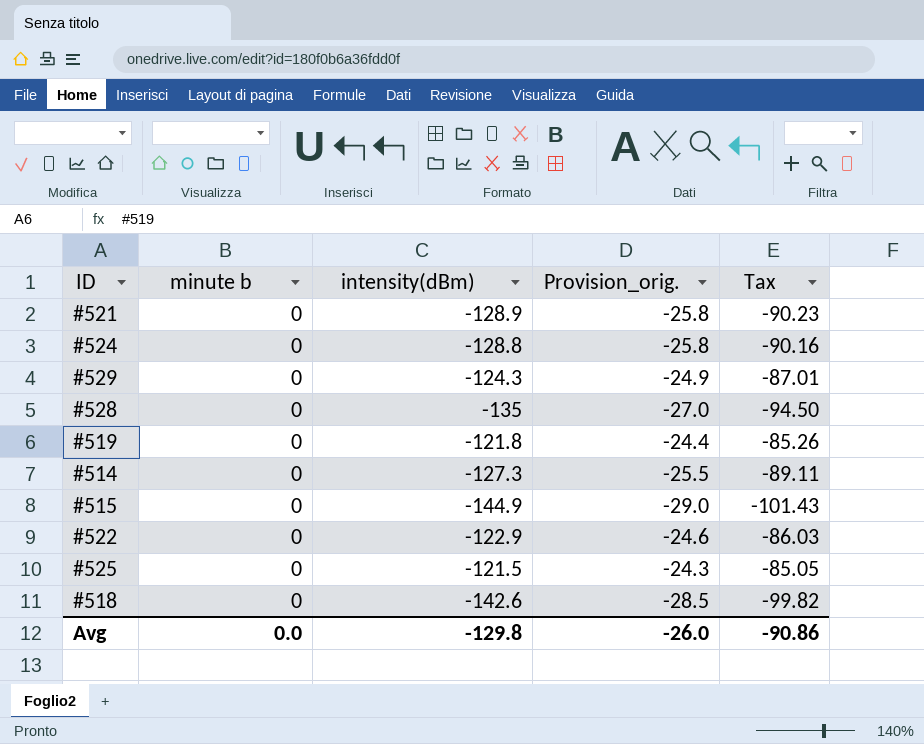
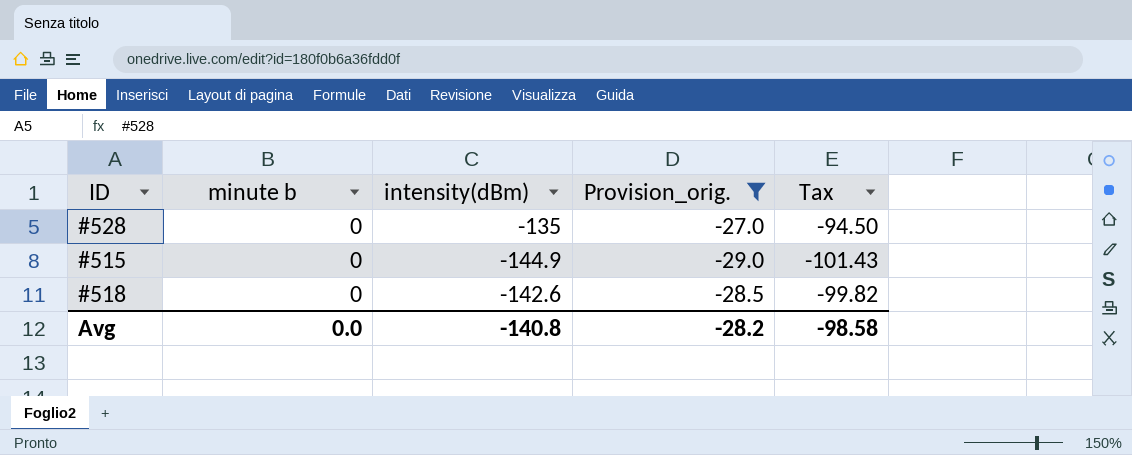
filter: none -> Provision_orig. <= -27.0
Avg | intensity(dBm): -129.8 -> -140.8
Avg | Provision_orig.: -26.0 -> -28.2
Avg | Tax: -90.86 -> -98.58

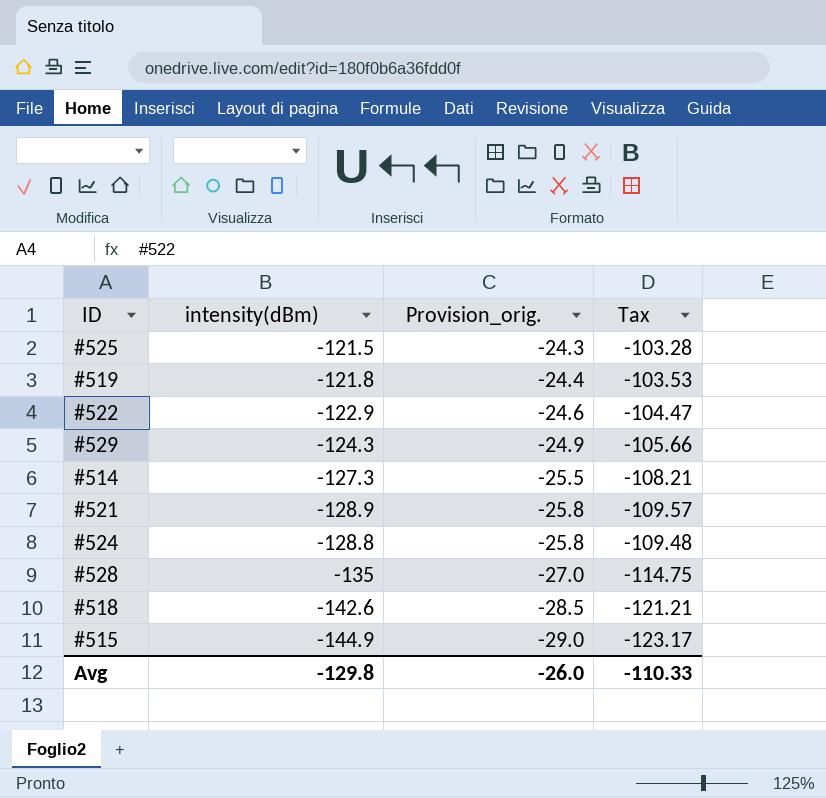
filter: Provision_orig. <= -27.0 -> none
row order: none -> Provision_orig. descending
column minute b | position: 2 -> none
column Tax | formula: [intensity(dBm)] * 0.7 -> [intensity(dBm)] * 0.85
Avg | intensity(dBm): -140.8 -> -129.8
Avg | Provision_orig.: -28.2 -> -26.0
Avg | Tax: -98.58 -> -110.33

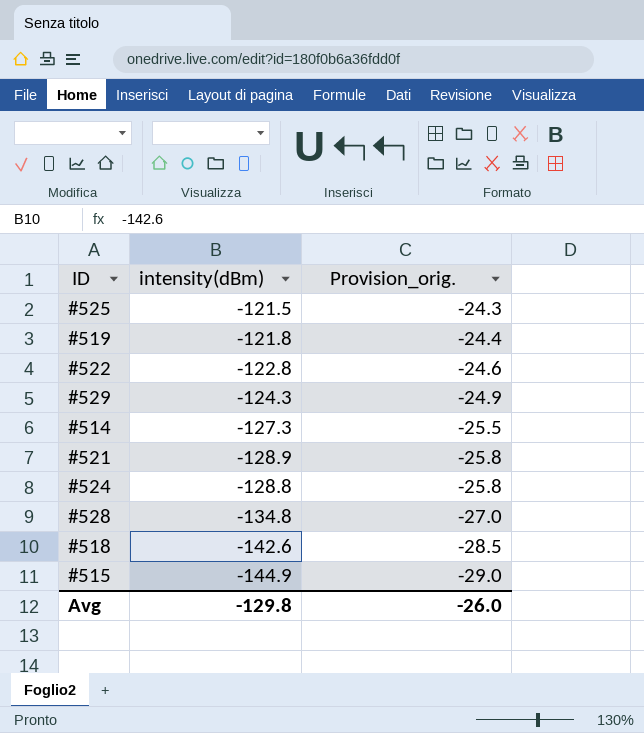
column Tax | formula: [intensity(dBm)] * 0.85 -> none
#522 | intensity(dBm): -122.9 -> -122.8
#528 | intensity(dBm): -135 -> -134.8

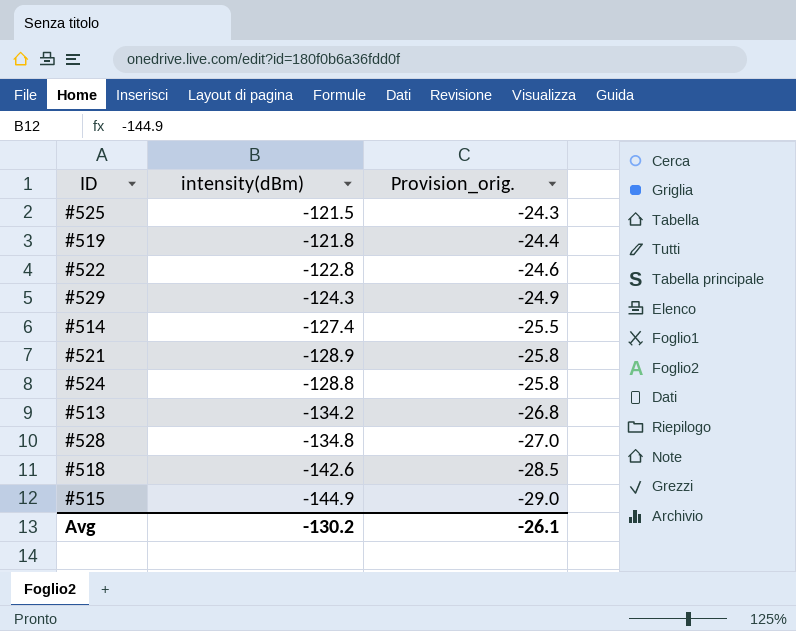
#514 | intensity(dBm): -127.3 -> -127.4
row #513: none -> -134.2 | -26.8
Avg | intensity(dBm): -129.8 -> -130.2
Avg | Provision_orig.: -26.0 -> -26.1

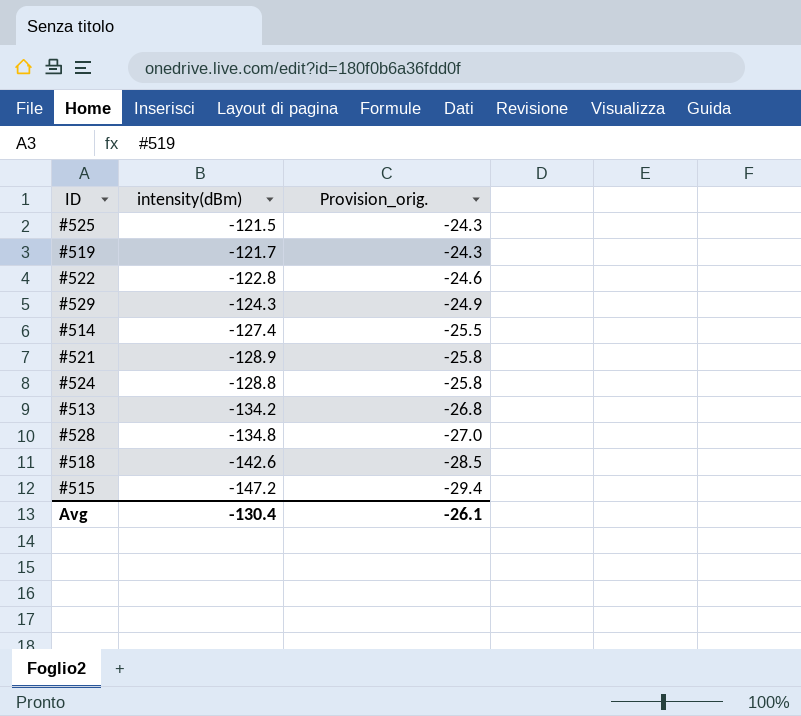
#519 | intensity(dBm): -121.8 -> -121.7
#519 | Provision_orig.: -24.4 -> -24.3
#515 | intensity(dBm): -144.9 -> -147.2
#515 | Provision_orig.: -29.0 -> -29.4
Avg | intensity(dBm): -130.2 -> -130.4

